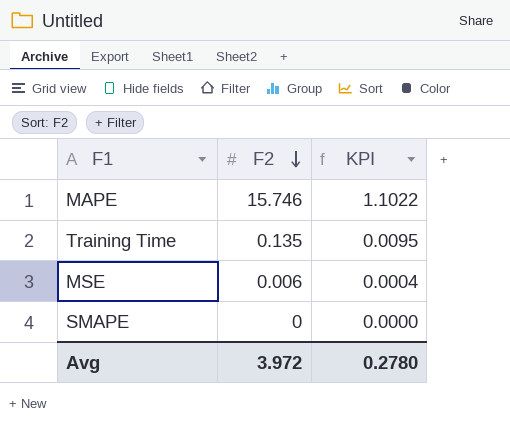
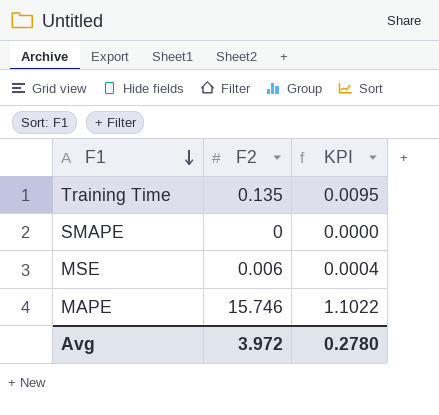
row order: F2 descending -> F1 descending

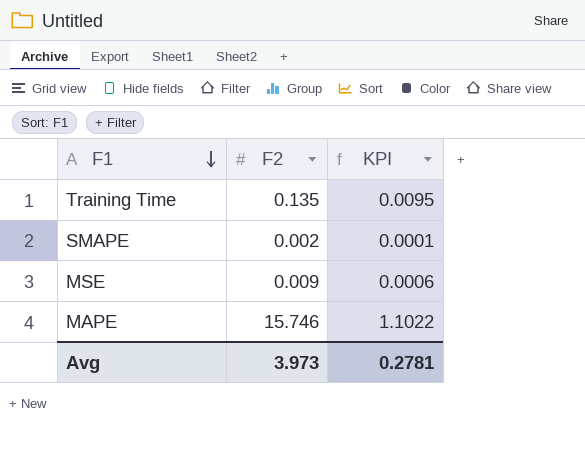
SMAPE | F2: 0 -> 0.002
SMAPE | KPI: 0.0000 -> 0.0001
MSE | F2: 0.006 -> 0.009
MSE | KPI: 0.0004 -> 0.0006
Avg | F2: 3.972 -> 3.973
Avg | KPI: 0.2780 -> 0.2781

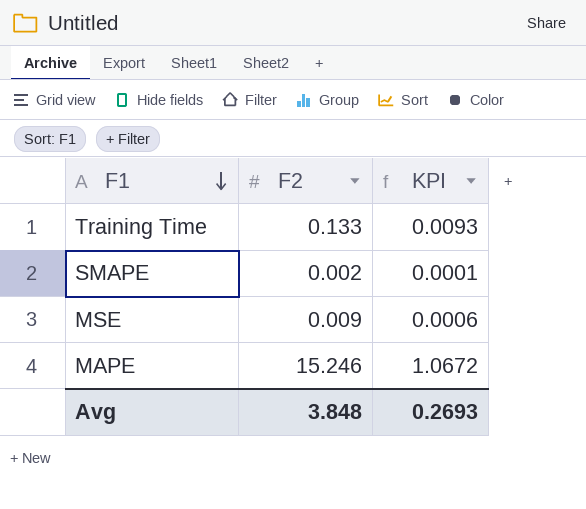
Training Time | F2: 0.135 -> 0.133
Training Time | KPI: 0.0095 -> 0.0093
MAPE | F2: 15.746 -> 15.246
MAPE | KPI: 1.1022 -> 1.0672
Avg | F2: 3.973 -> 3.848
Avg | KPI: 0.2781 -> 0.2693

